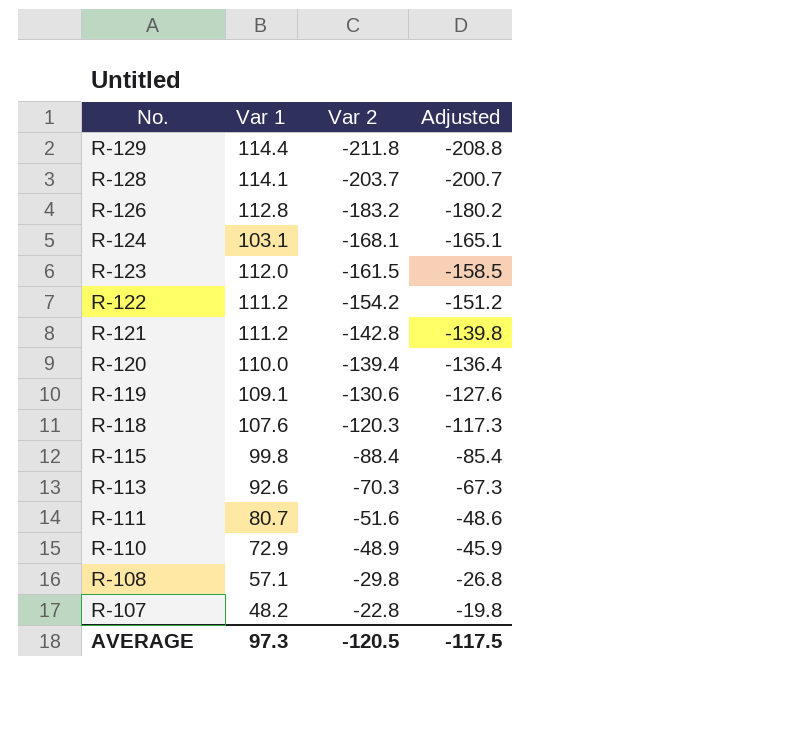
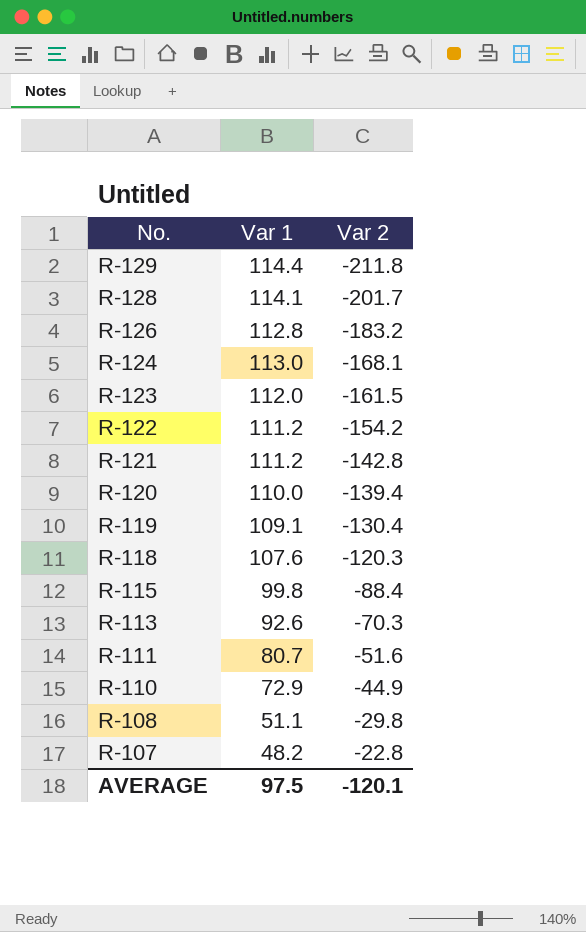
column Adjusted | formula: [Var 2] + 3 -> none
R-128 | Var 2: -203.7 -> -201.7
R-124 | Var 1: 103.1 -> 113.0
R-119 | Var 2: -130.6 -> -130.4
R-110 | Var 2: -48.9 -> -44.9
R-108 | Var 1: 57.1 -> 51.1
AVERAGE | Var 1: 97.3 -> 97.5
AVERAGE | Var 2: -120.5 -> -120.1

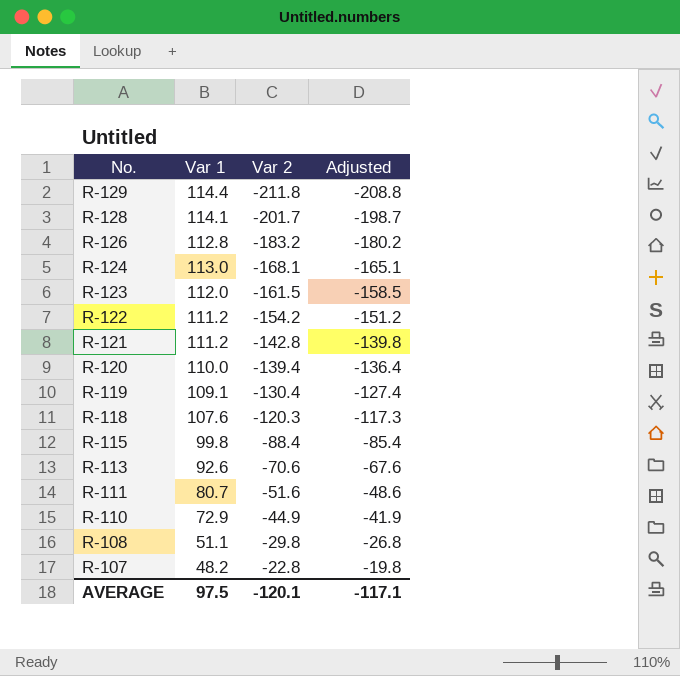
column Adjusted | formula: none -> [Var 2] + 3
R-113 | Var 2: -70.3 -> -70.6

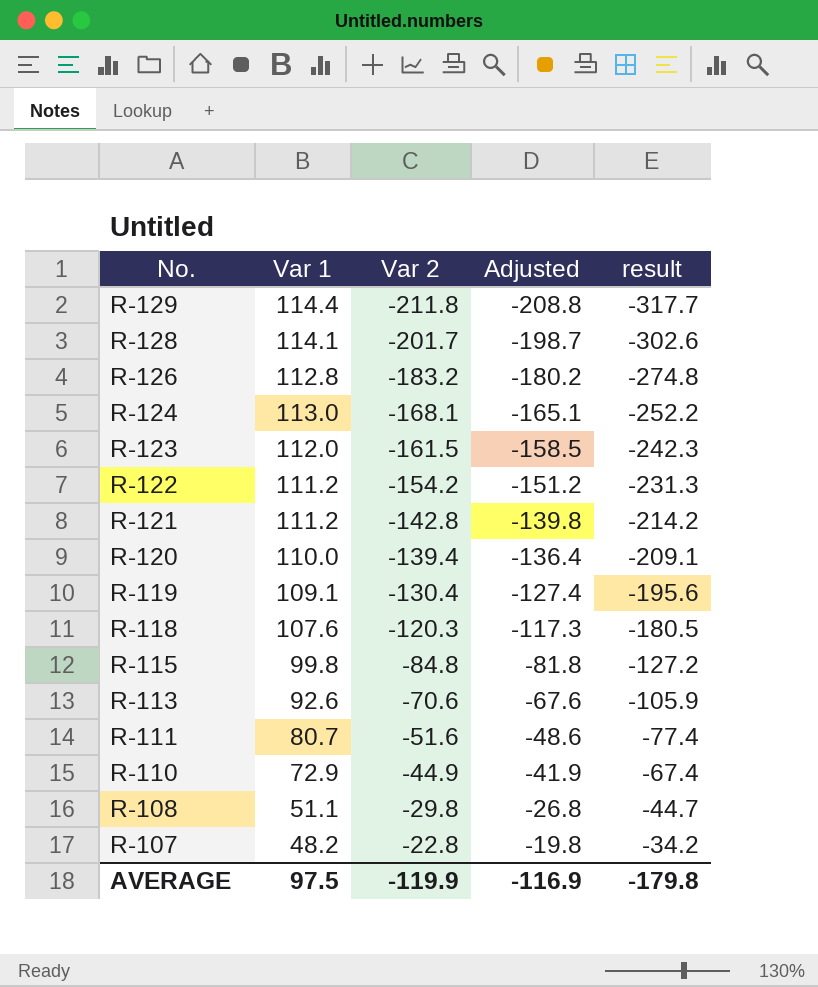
column result | formula: none -> [Var 2] * 1.5
R-115 | Var 2: -88.4 -> -84.8
R-115 | Adjusted: -85.4 -> -81.8
AVERAGE | Var 2: -120.1 -> -119.9
AVERAGE | Adjusted: -117.1 -> -116.9

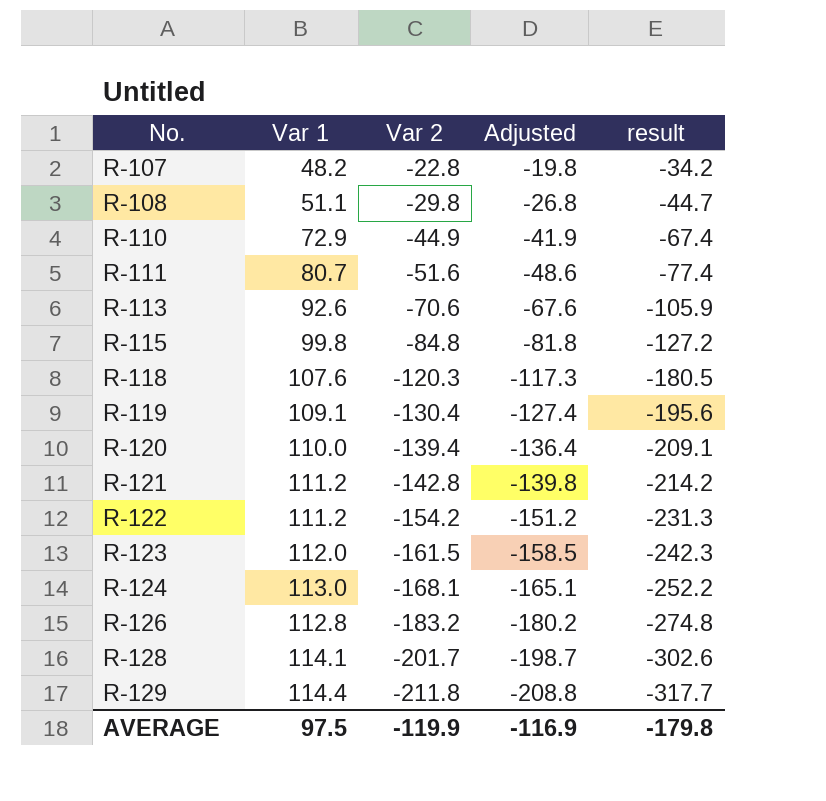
row order: No. descending -> No. ascending

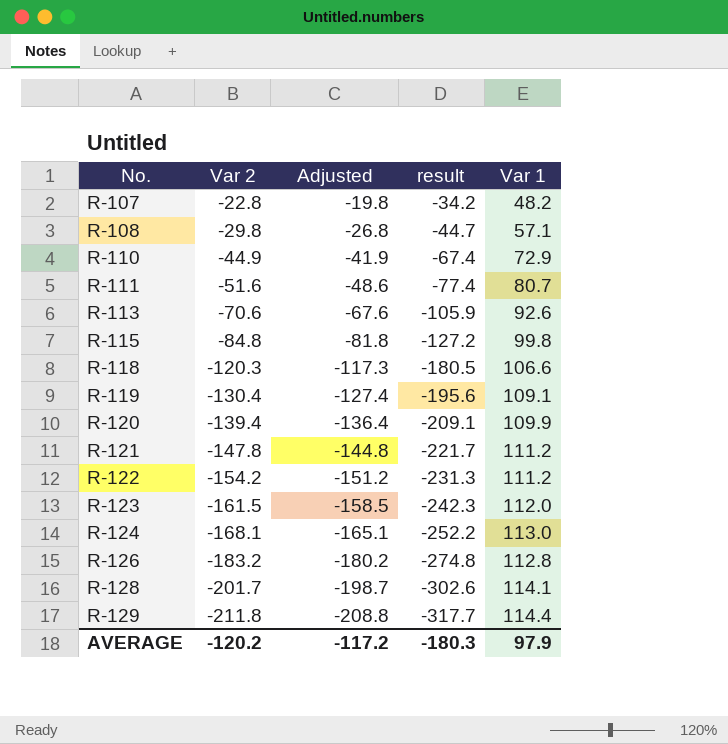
column Var 1 | position: 2 -> 5
R-108 | Var 1: 51.1 -> 57.1
R-118 | Var 1: 107.6 -> 106.6
R-120 | Var 1: 110.0 -> 109.9
R-121 | Var 2: -142.8 -> -147.8
R-121 | Adjusted: -139.8 -> -144.8
R-121 | result: -214.2 -> -221.7
AVERAGE | Var 2: -119.9 -> -120.2
AVERAGE | Adjusted: -116.9 -> -117.2
AVERAGE | result: -179.8 -> -180.3
AVERAGE | Var 1: 97.5 -> 97.9

